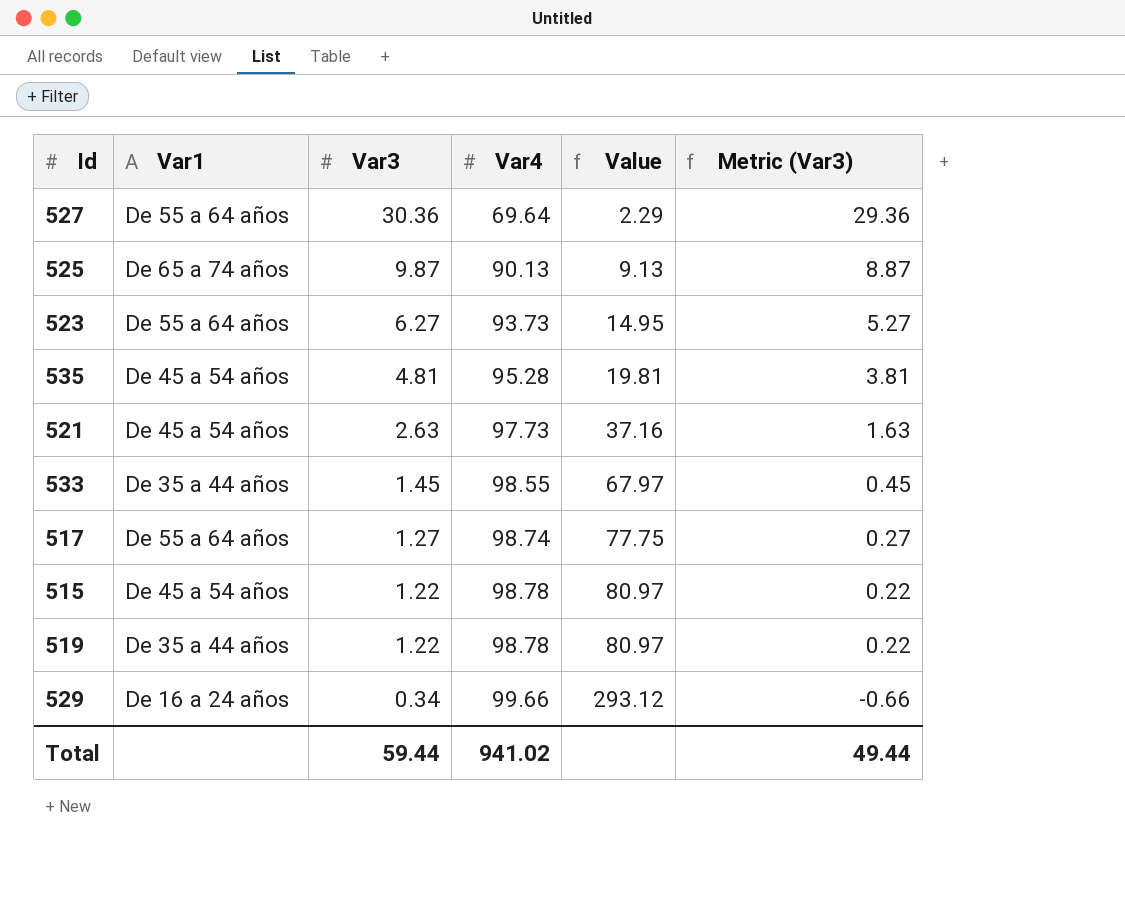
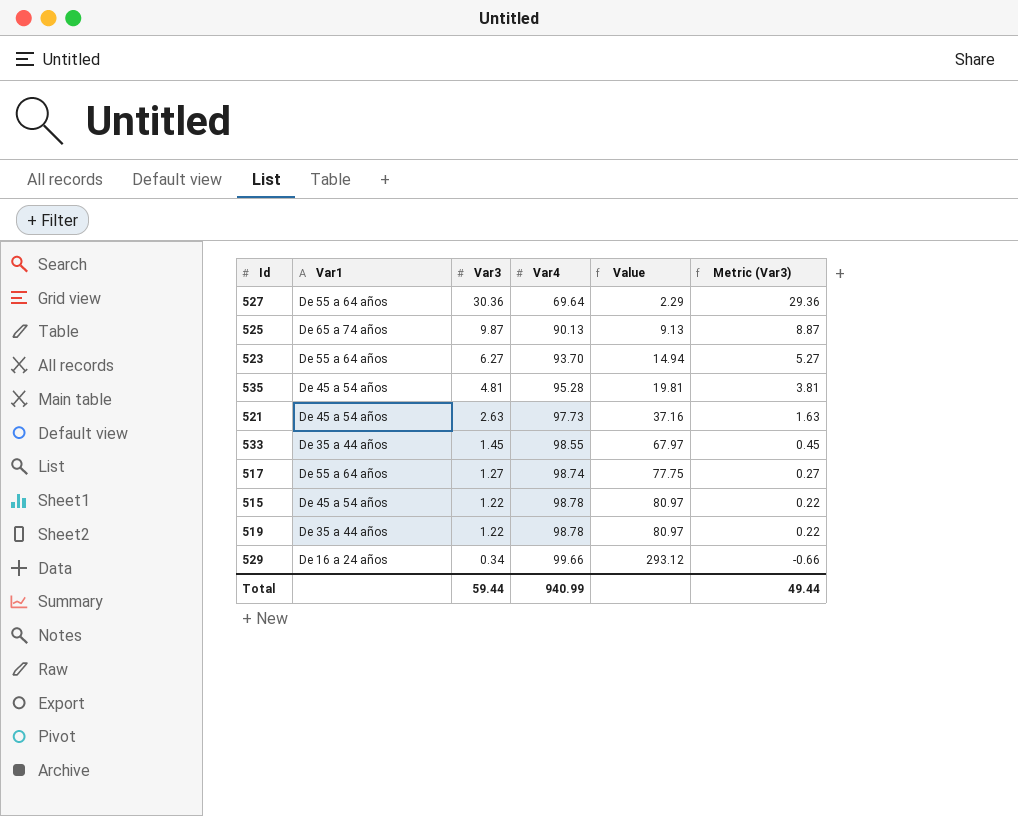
523 | Var4: 93.73 -> 93.70
523 | Value: 14.95 -> 14.94
Total | Var4: 941.02 -> 940.99

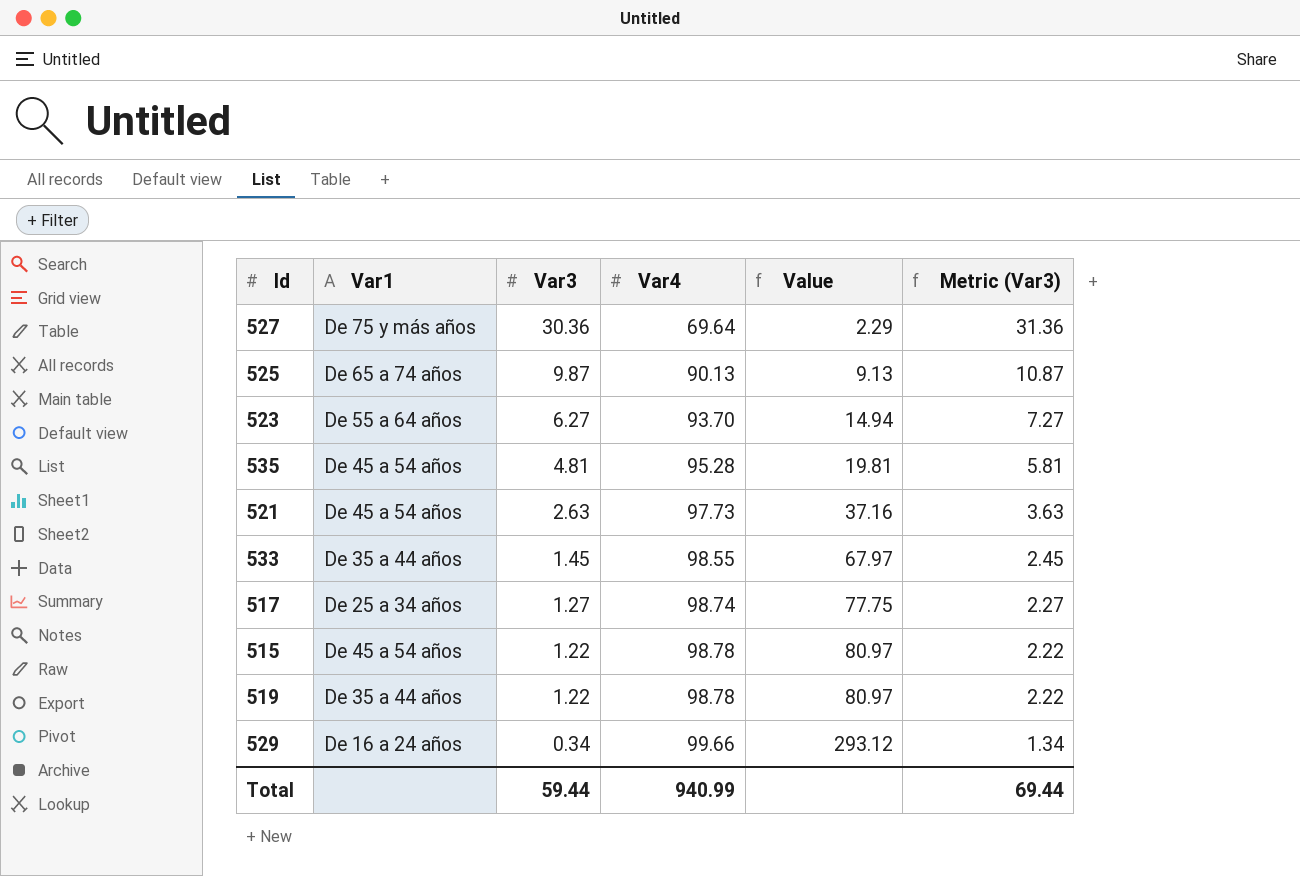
column Metric (Var3) | formula: [Var3] - 1 -> [Var3] + 1
527 | Var1: De 55 a 64 años -> De 75 y más años
517 | Var1: De 55 a 64 años -> De 25 a 34 años
Total | Metric (Var3): 49.44 -> 69.44

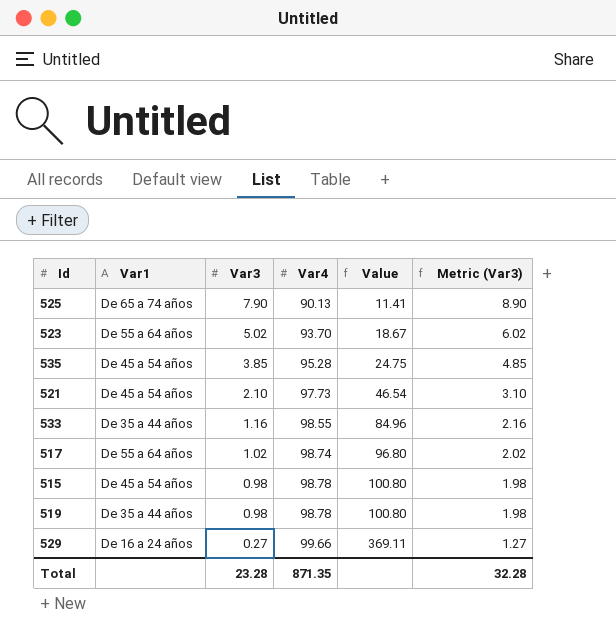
row 527: De 75 y más años | 30.36 | 69.64 | 2.29 | 31.36 -> none
525 | Var3: 9.87 -> 7.90
525 | Value: 9.13 -> 11.41
525 | Metric (Var3): 10.87 -> 8.90
523 | Var3: 6.27 -> 5.02
523 | Value: 14.94 -> 18.67
523 | Metric (Var3): 7.27 -> 6.02
535 | Var3: 4.81 -> 3.85
535 | Value: 19.81 -> 24.75
535 | Metric (Var3): 5.81 -> 4.85
521 | Var3: 2.63 -> 2.10
521 | Value: 37.16 -> 46.54
521 | Metric (Var3): 3.63 -> 3.10
533 | Var3: 1.45 -> 1.16
533 | Value: 67.97 -> 84.96
533 | Metric (Var3): 2.45 -> 2.16
517 | Var1: De 25 a 34 años -> De 55 a 64 años
517 | Var3: 1.27 -> 1.02
517 | Value: 77.75 -> 96.80
517 | Metric (Var3): 2.27 -> 2.02
515 | Var3: 1.22 -> 0.98
515 | Value: 80.97 -> 100.80
515 | Metric (Var3): 2.22 -> 1.98
519 | Var3: 1.22 -> 0.98
519 | Value: 80.97 -> 100.80
519 | Metric (Var3): 2.22 -> 1.98
529 | Var3: 0.34 -> 0.27
529 | Value: 293.12 -> 369.11
529 | Metric (Var3): 1.34 -> 1.27
Total | Var3: 59.44 -> 23.28
Total | Var4: 940.99 -> 871.35
Total | Metric (Var3): 69.44 -> 32.28

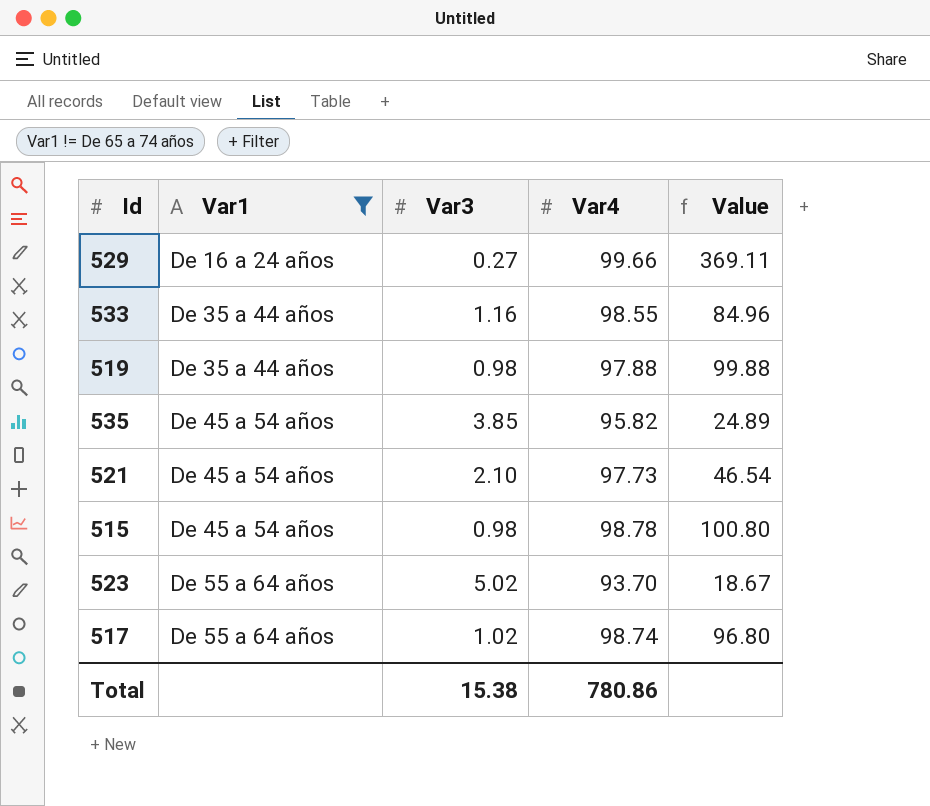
filter: none -> Var1 != De 65 a 74 años
row order: Var3 descending -> Var1 ascending
column Metric (Var3) | formula: [Var3] + 1 -> none
519 | Var4: 98.78 -> 97.88
519 | Value: 100.80 -> 99.88
535 | Var4: 95.28 -> 95.82
535 | Value: 24.75 -> 24.89
Total | Var3: 23.28 -> 15.38
Total | Var4: 871.35 -> 780.86

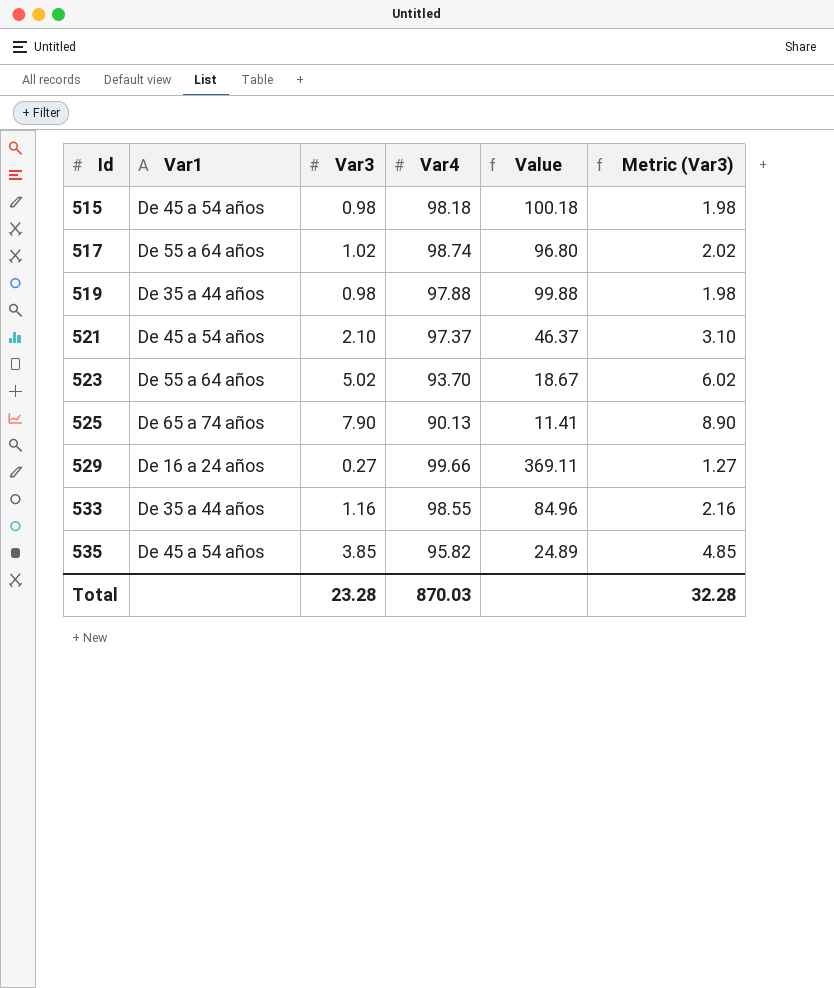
filter: Var1 != De 65 a 74 años -> none
row order: Var1 ascending -> Id ascending
column Metric (Var3) | formula: none -> [Var3] + 1
515 | Var4: 98.78 -> 98.18
515 | Value: 100.80 -> 100.18
521 | Var4: 97.73 -> 97.37
521 | Value: 46.54 -> 46.37
Total | Var3: 15.38 -> 23.28
Total | Var4: 780.86 -> 870.03

